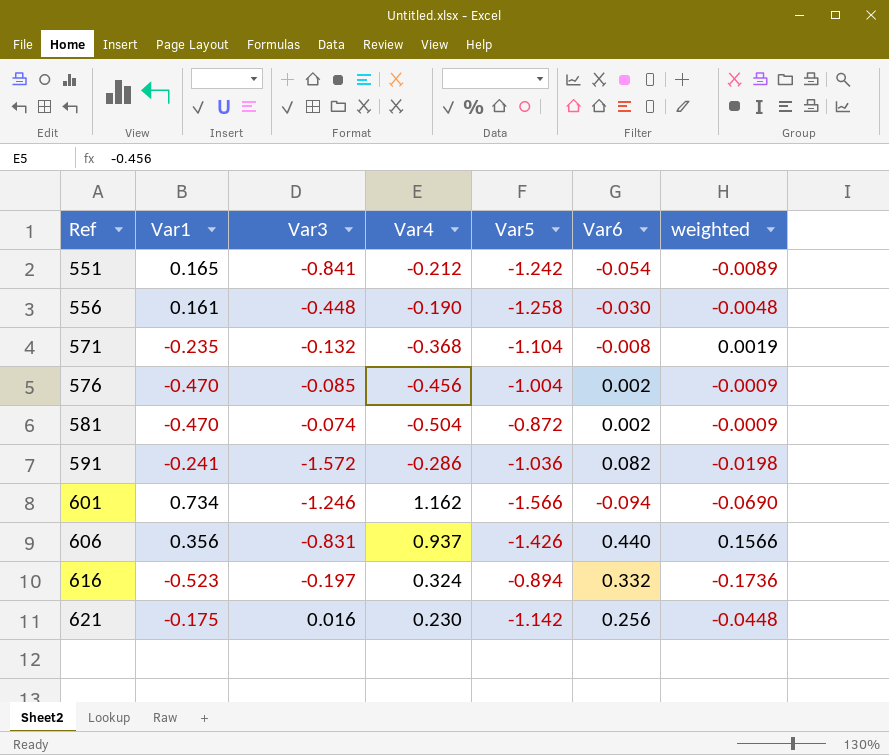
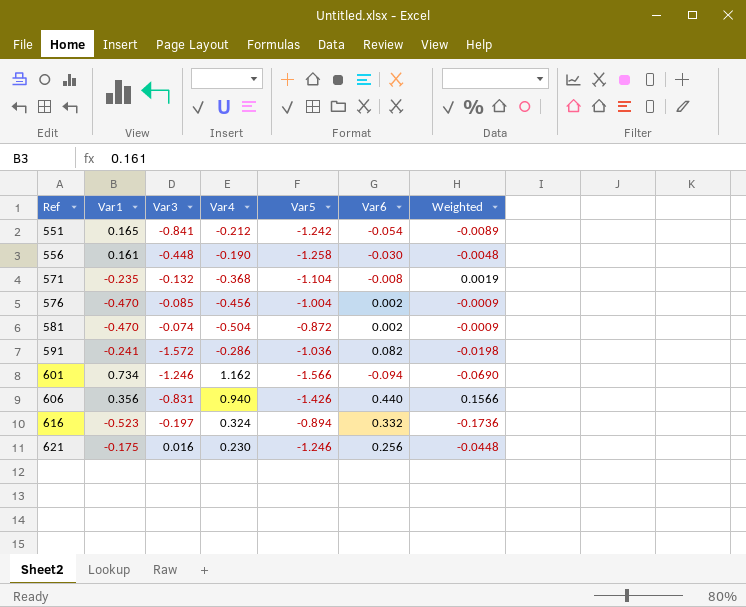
column name: weighted -> Weighted
606 | Var4: 0.937 -> 0.940
621 | Var5: -1.142 -> -1.246

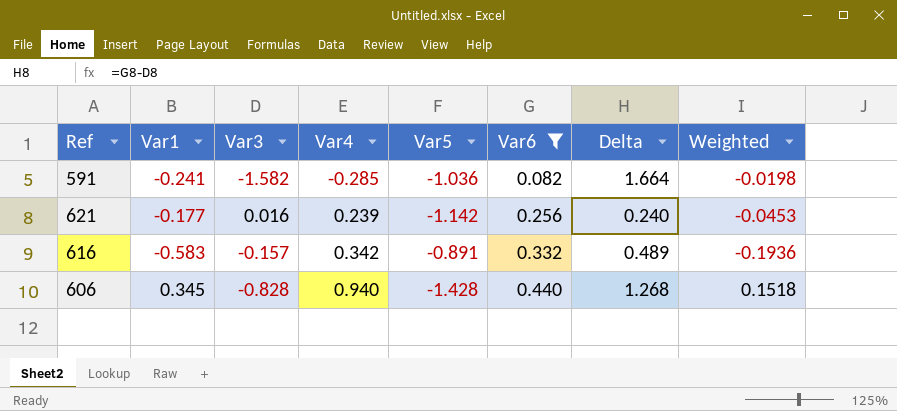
filter: none -> Var6 >= 0.082
row order: Ref ascending -> Var4 ascending
column Delta | formula: none -> [Var6] - [Var3]
591 | Var3: -1.572 -> -1.582
591 | Var4: -0.286 -> -0.285
621 | Var1: -0.175 -> -0.177
621 | Var4: 0.230 -> 0.239
621 | Var5: -1.246 -> -1.142
621 | Weighted: -0.0448 -> -0.0453
616 | Var1: -0.523 -> -0.583
616 | Var3: -0.197 -> -0.157
616 | Var4: 0.324 -> 0.342
616 | Var5: -0.894 -> -0.891
616 | Weighted: -0.1736 -> -0.1936
606 | Var1: 0.356 -> 0.345
606 | Var3: -0.831 -> -0.828
606 | Var5: -1.426 -> -1.428
606 | Weighted: 0.1566 -> 0.1518

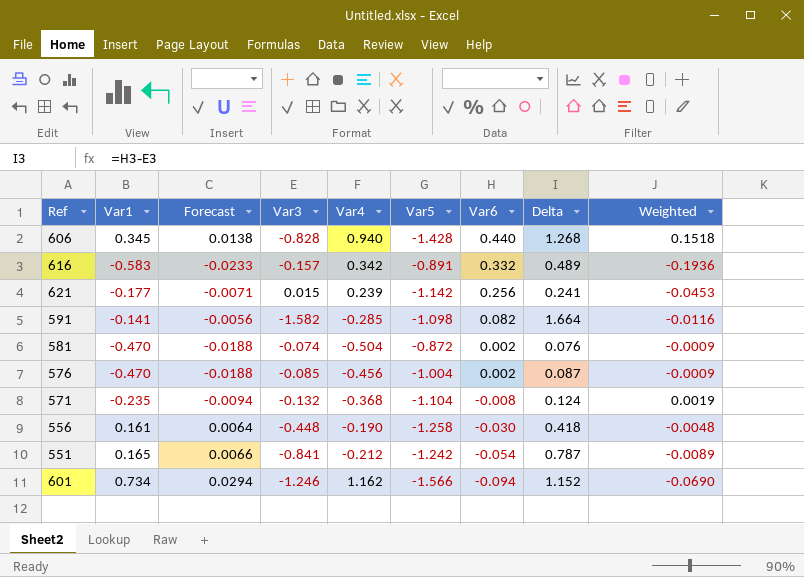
filter: Var6 >= 0.082 -> none
row order: Var4 ascending -> Var6 descending
column Forecast | formula: none -> [Var1] * 0.04
621 | Var3: 0.016 -> 0.015
621 | Delta: 0.240 -> 0.241
591 | Var1: -0.241 -> -0.141
591 | Var5: -1.036 -> -1.098
591 | Weighted: -0.0198 -> -0.0116

